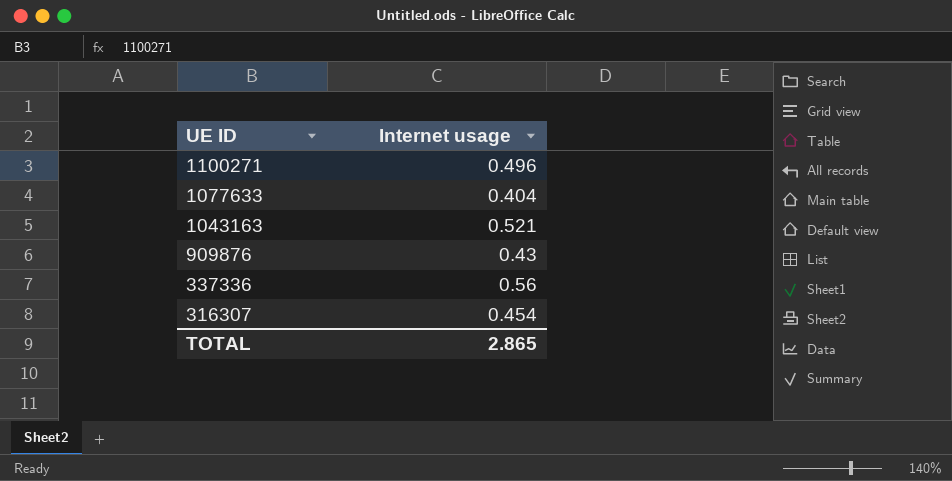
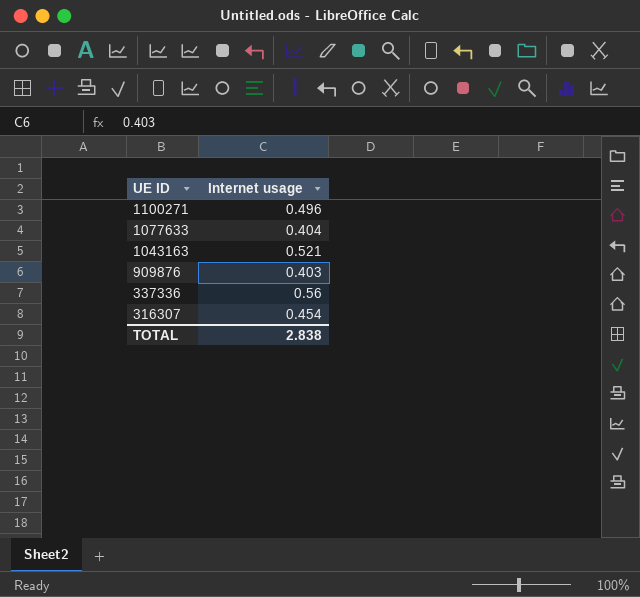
909876 | Internet usage: 0.43 -> 0.403
TOTAL | Internet usage: 2.865 -> 2.838

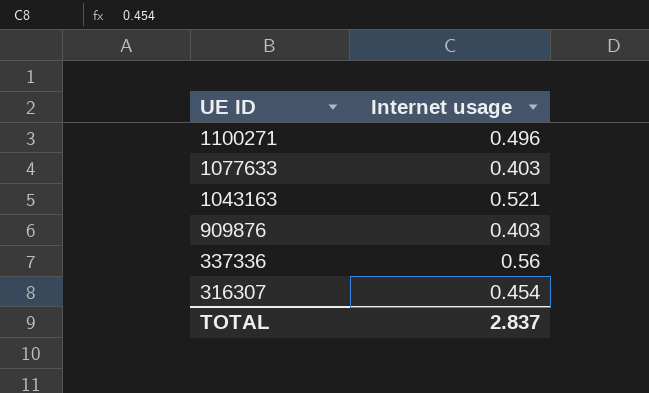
1077633 | Internet usage: 0.404 -> 0.403
TOTAL | Internet usage: 2.838 -> 2.837

